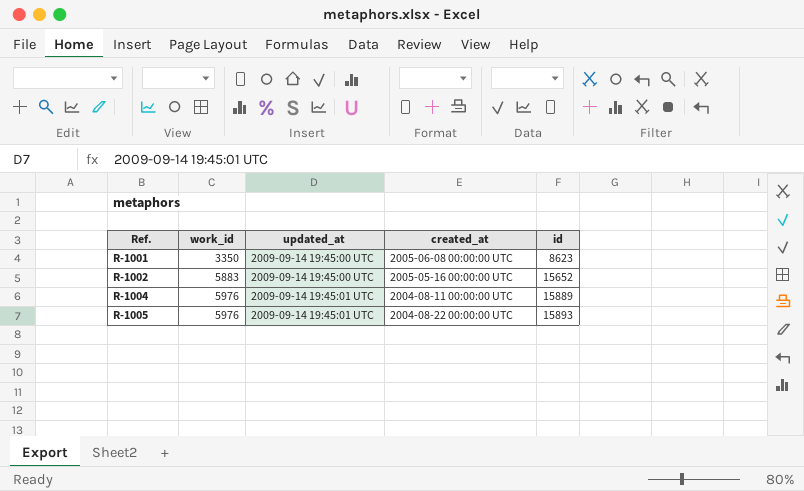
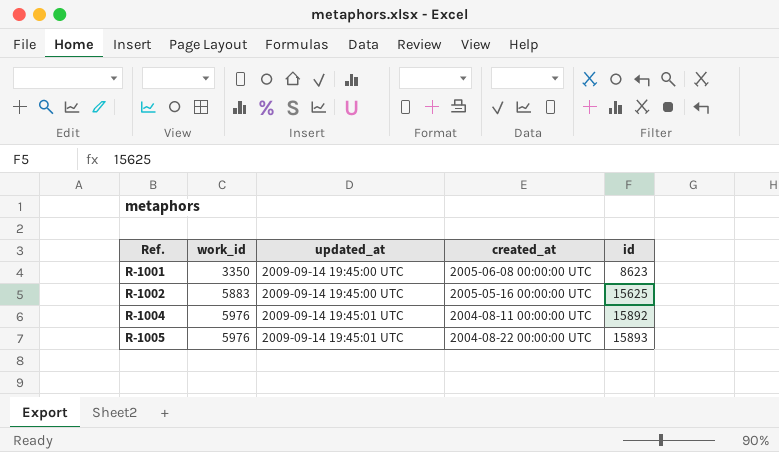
R-1002 | id: 15652 -> 15625
R-1004 | id: 15889 -> 15892

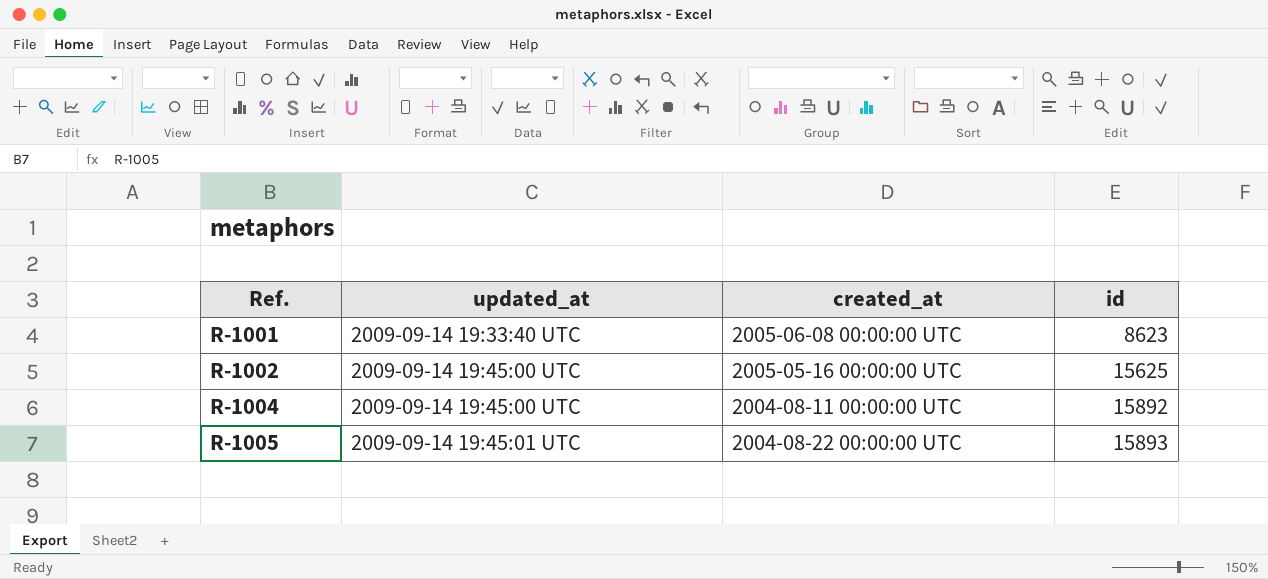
column work_id | position: 2 -> none
R-1001 | updated_at: 2009-09-14 19:45:00 UTC -> 2009-09-14 19:33:40 UTC
R-1004 | updated_at: 2009-09-14 19:45:01 UTC -> 2009-09-14 19:45:00 UTC

